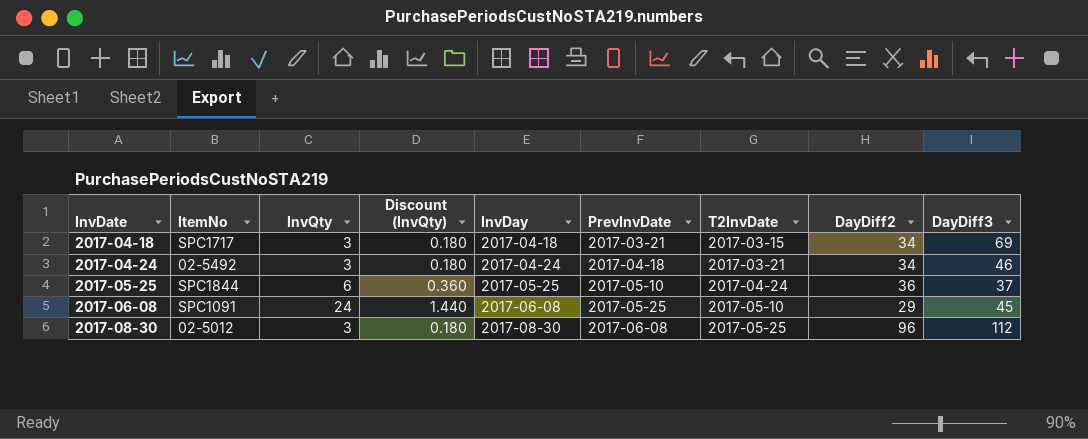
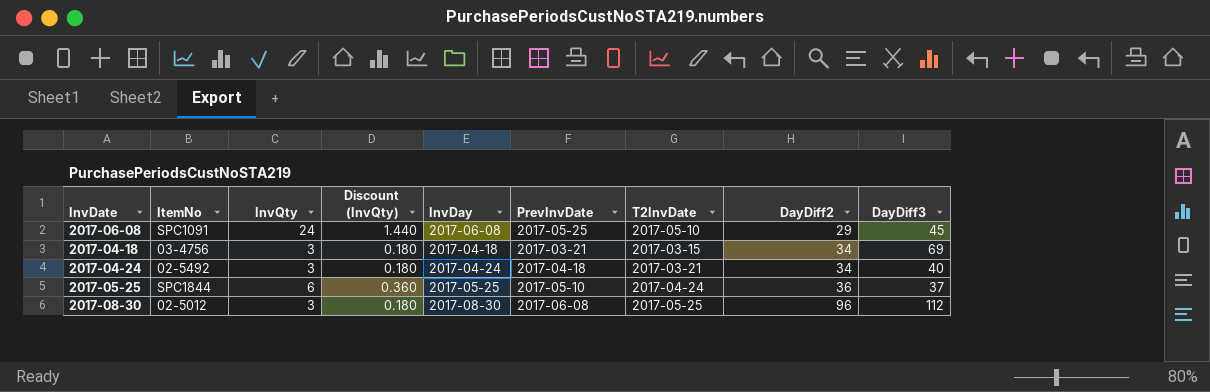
row order: InvDate ascending -> DayDiff2 ascending
2017-04-18 | ItemNo: SPC1717 -> 03-4756
2017-04-24 | DayDiff3: 46 -> 40

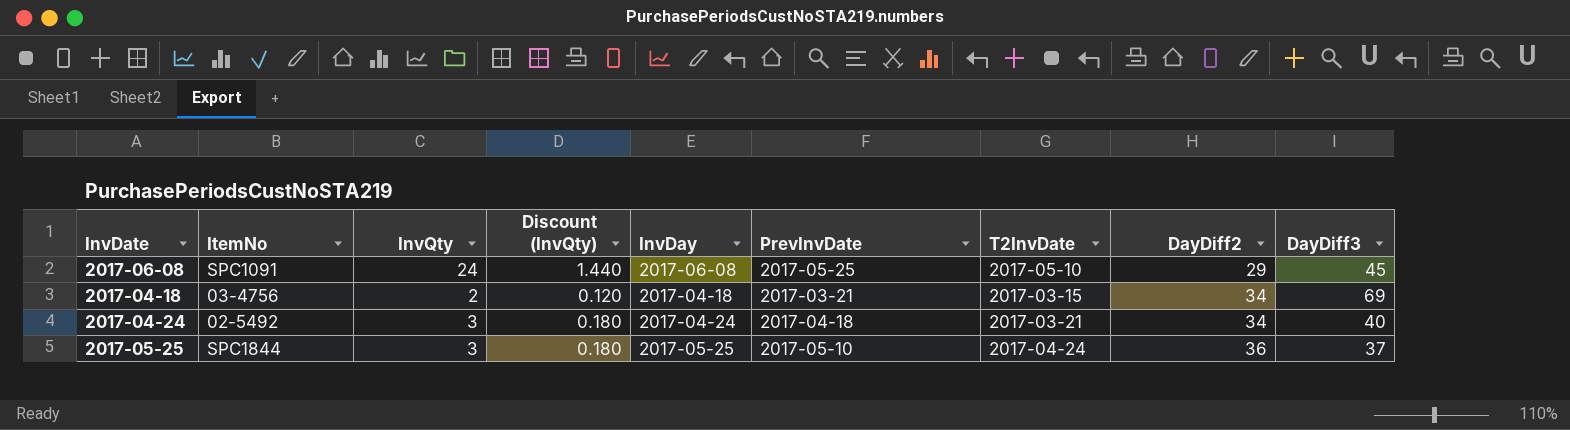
row 2017-08-30: 02-5012 | 3 | 0.180 | 2017-08-30 | 2017-06-08 | 2017-05-25 | 96 | 112 -> none
2017-04-18 | InvQty: 3 -> 2
2017-04-18 | Discount (InvQty): 0.180 -> 0.120
2017-05-25 | InvQty: 6 -> 3
2017-05-25 | Discount (InvQty): 0.360 -> 0.180

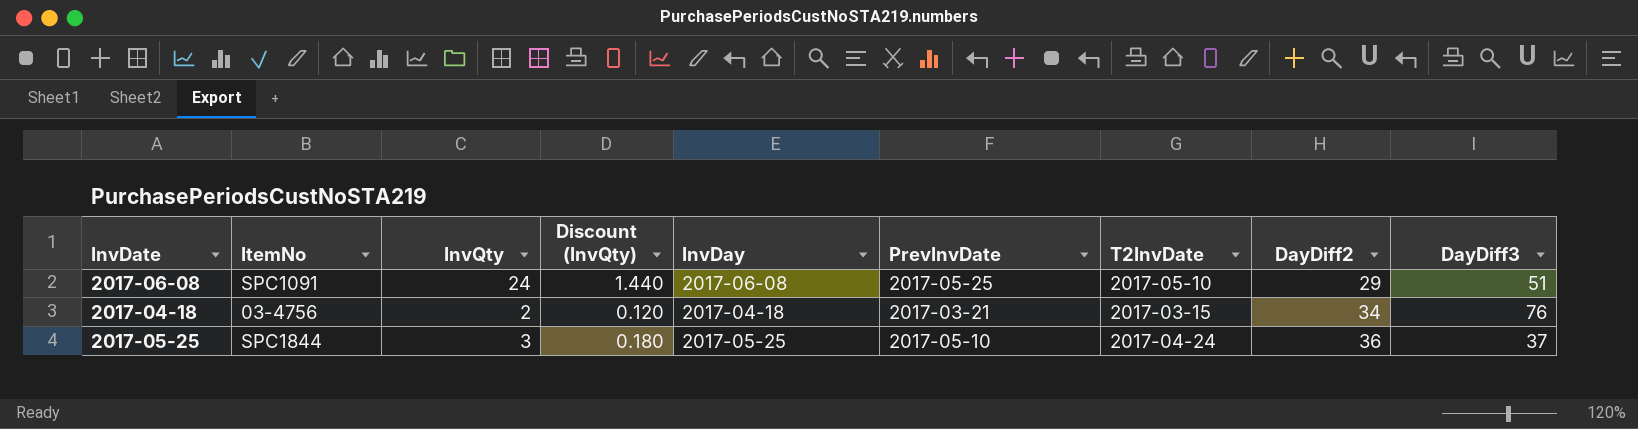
row 2017-04-24: 02-5492 | 3 | 0.180 | 2017-04-24 | 2017-04-18 | 2017-03-21 | 34 | 40 -> none
2017-06-08 | DayDiff3: 45 -> 51
2017-04-18 | DayDiff3: 69 -> 76

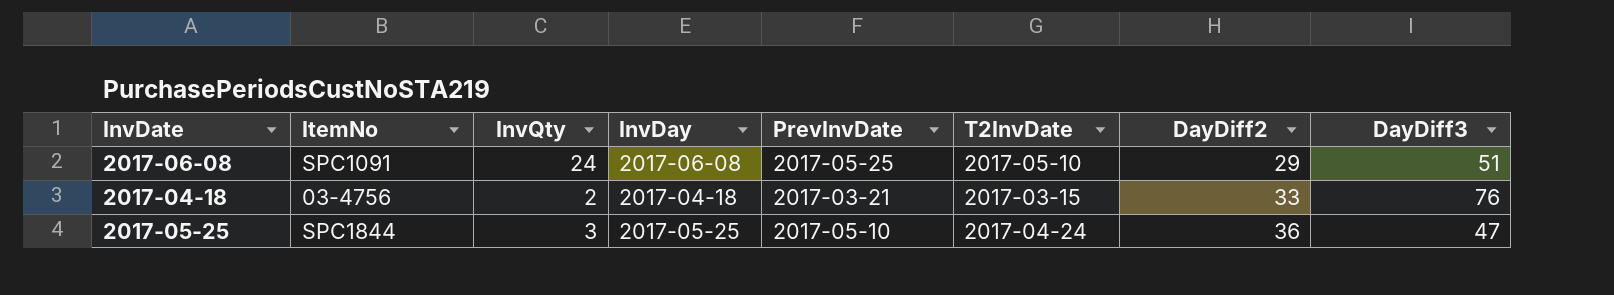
column Discount (InvQty) | formula: [InvQty] * 0.06 -> none
2017-04-18 | DayDiff2: 34 -> 33
2017-05-25 | DayDiff3: 37 -> 47

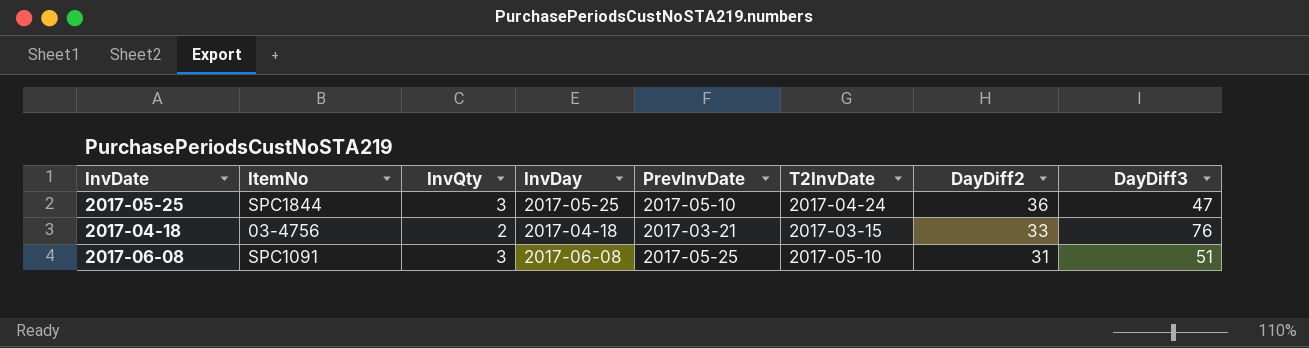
row order: DayDiff2 ascending -> DayDiff2 descending
2017-06-08 | InvQty: 24 -> 3
2017-06-08 | DayDiff2: 29 -> 31

